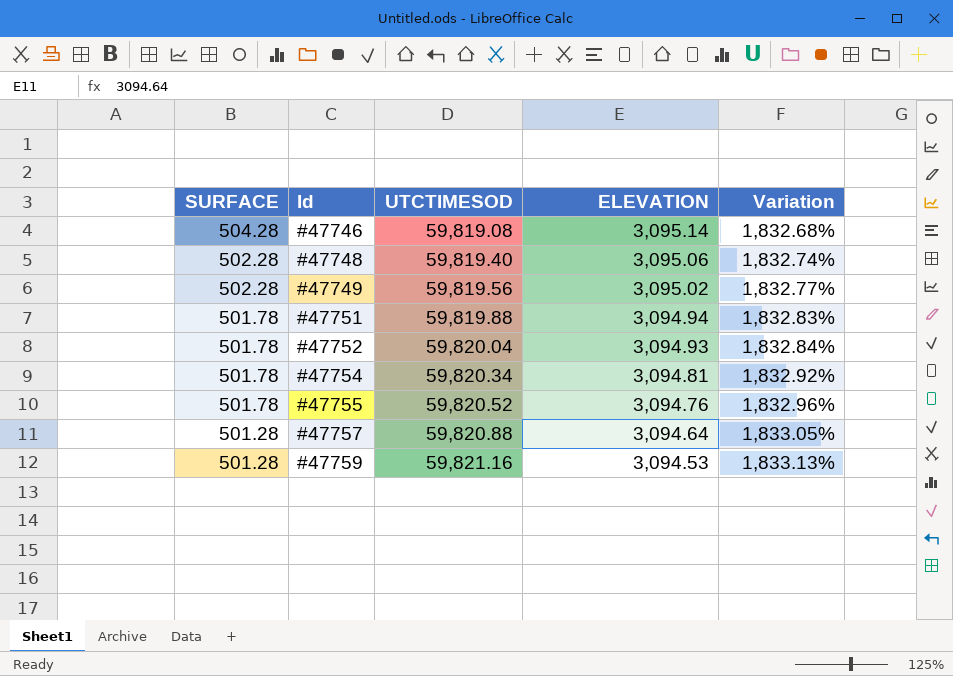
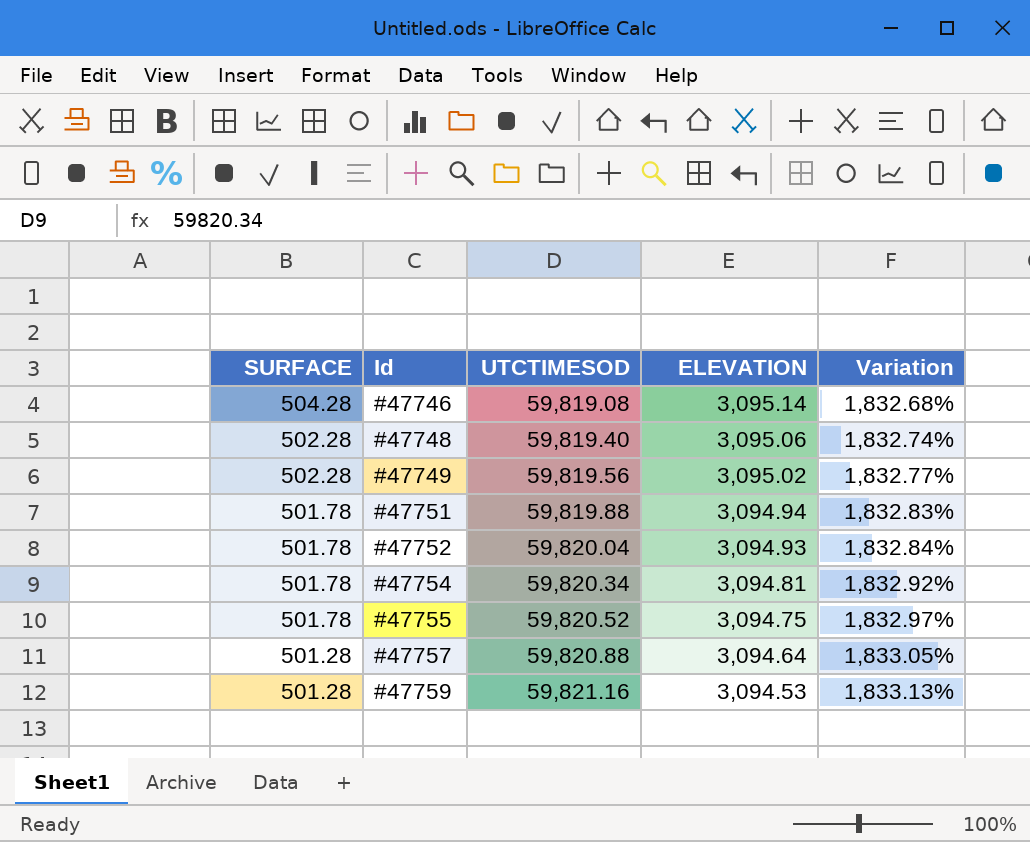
#47755 | ELEVATION: 3,094.76 -> 3,094.75
#47755 | Variation: 1,832.96% -> 1,832.97%

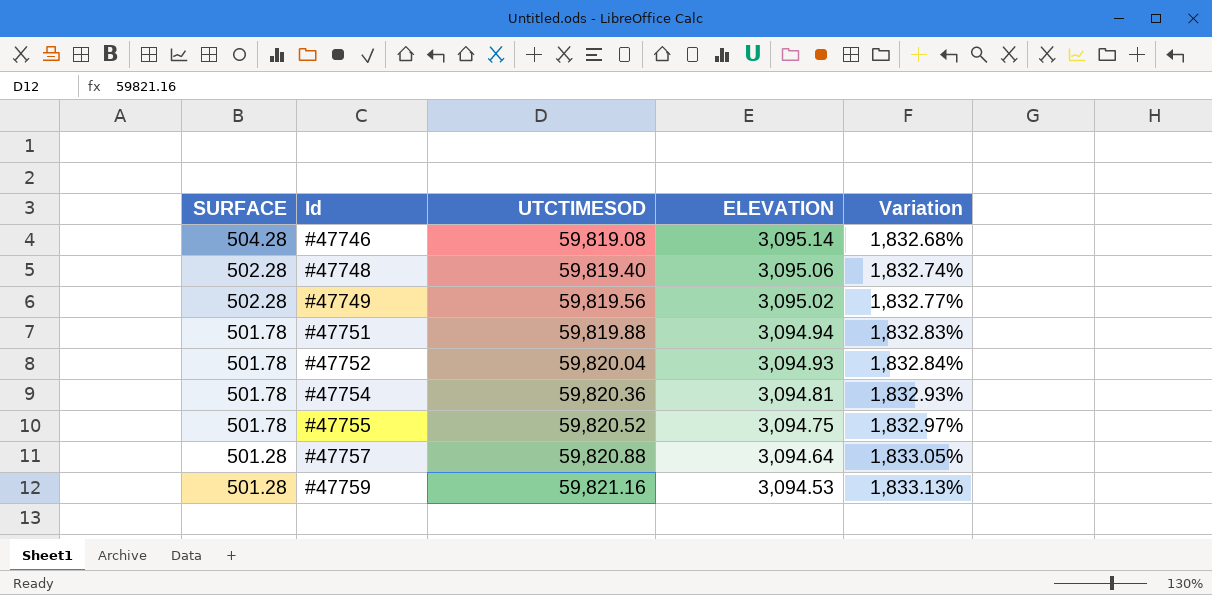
#47754 | UTCTIMESOD: 59,820.34 -> 59,820.36
#47754 | Variation: 1,832.92% -> 1,832.93%

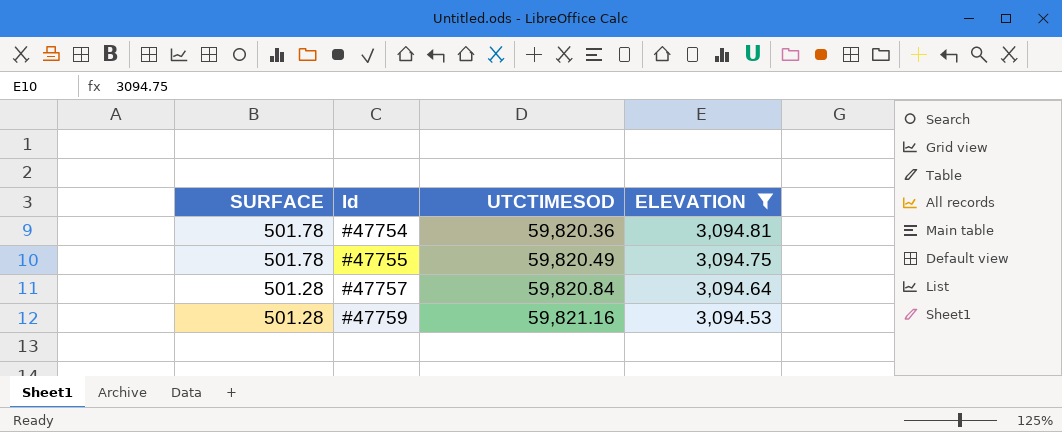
filter: none -> ELEVATION <= 3,094.81
column Variation | formula: ([UTCTIMESOD] - [ELEVATION]) / [ELEVATION] -> none
#47755 | UTCTIMESOD: 59,820.52 -> 59,820.49
#47757 | UTCTIMESOD: 59,820.88 -> 59,820.84

